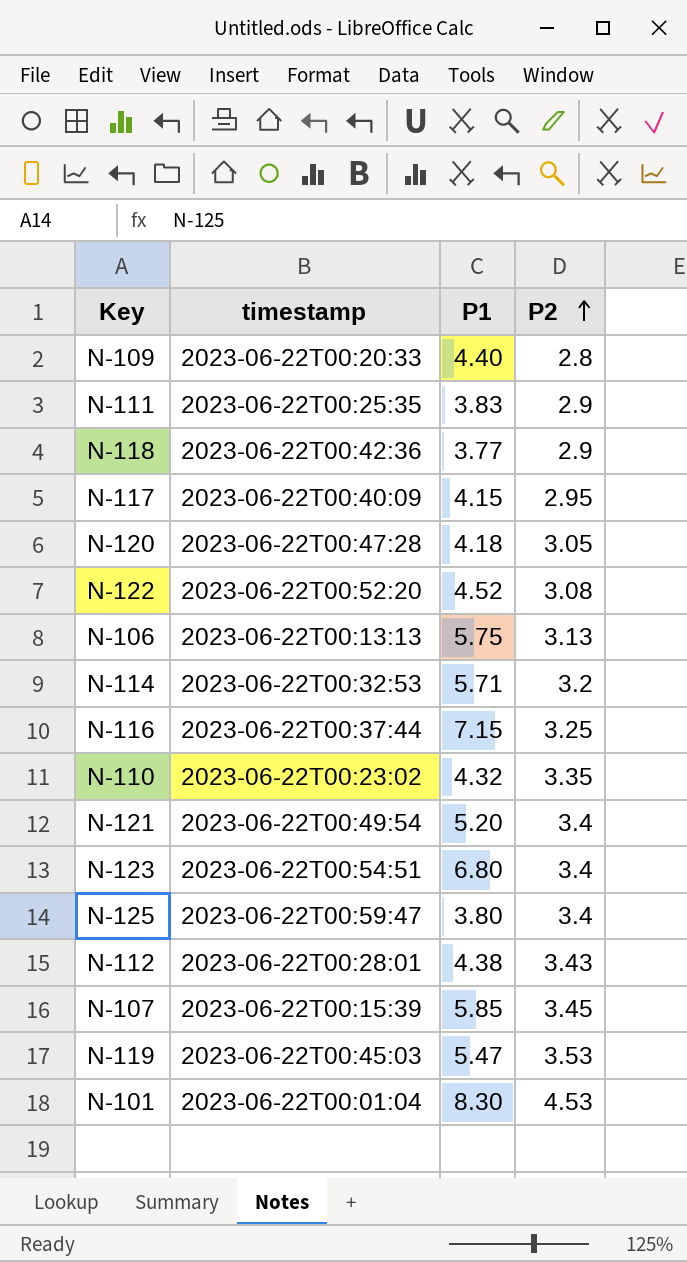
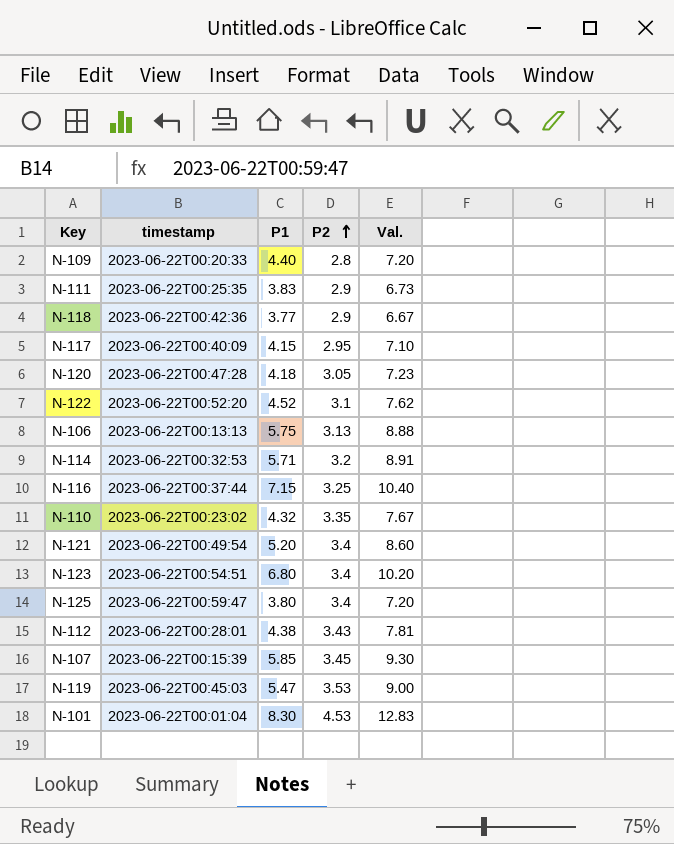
column Val. | formula: none -> [P1] + [P2]
N-122 | P2: 3.08 -> 3.1

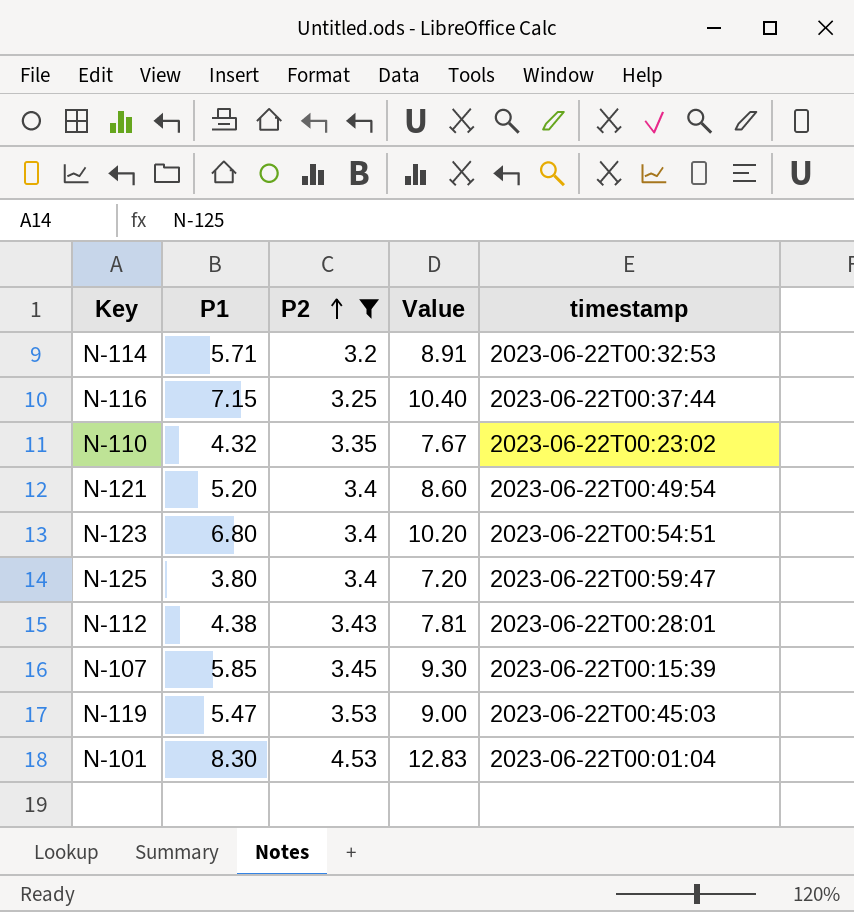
filter: none -> P2 >= 3.2
column name: Val. -> Value
column timestamp | position: 2 -> 5

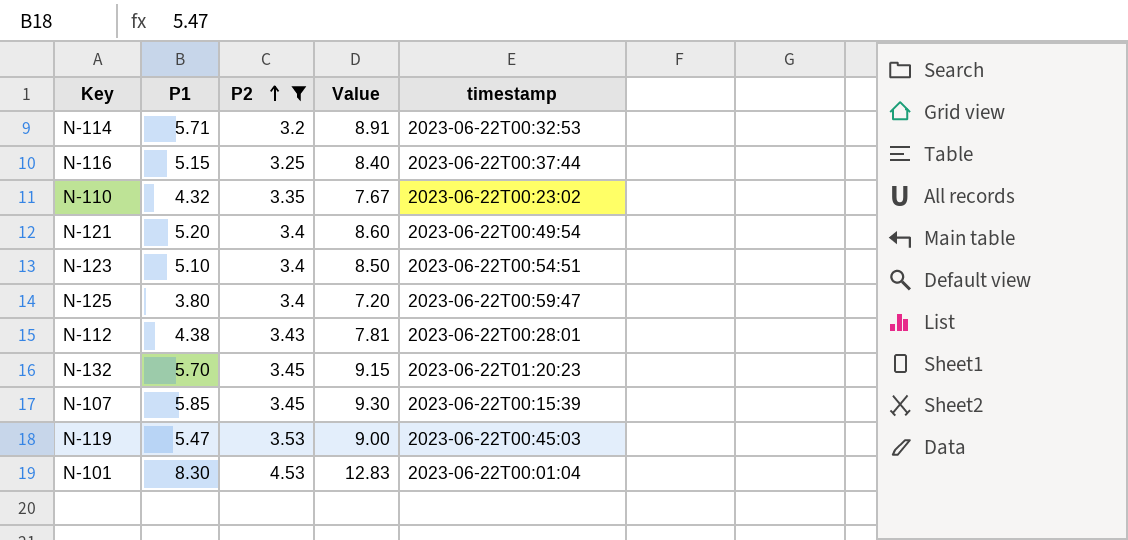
N-116 | P1: 7.15 -> 5.15
N-116 | Value: 10.40 -> 8.40
N-123 | P1: 6.80 -> 5.10
N-123 | Value: 10.20 -> 8.50
row N-132: none -> 5.70 | 3.45 | 9.15 | 2023-06-22T01:20:23

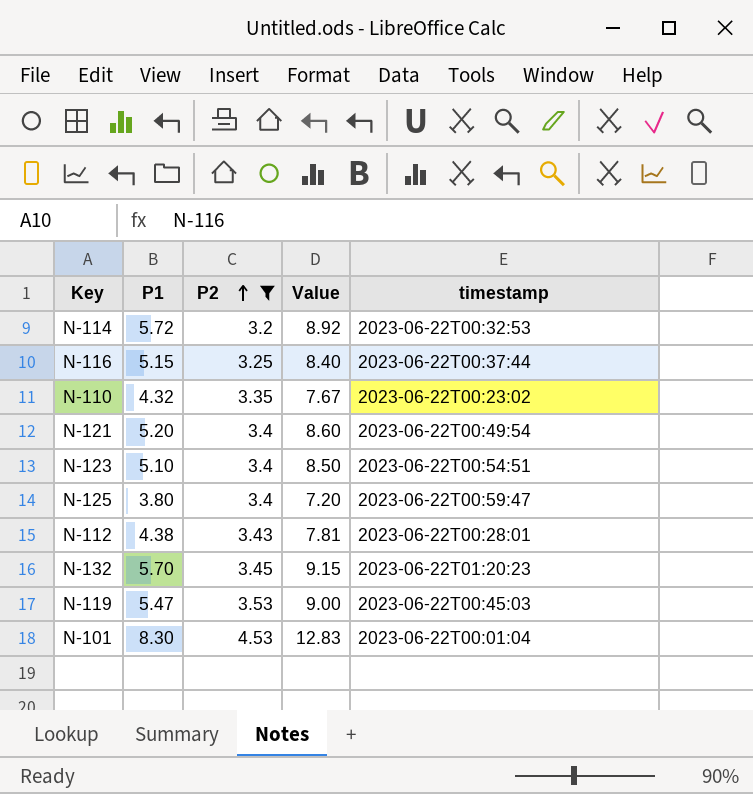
row N-107: 5.85 | 3.45 | 9.30 | 2023-06-22T00:15:39 -> none
N-114 | P1: 5.71 -> 5.72
N-114 | Value: 8.91 -> 8.92

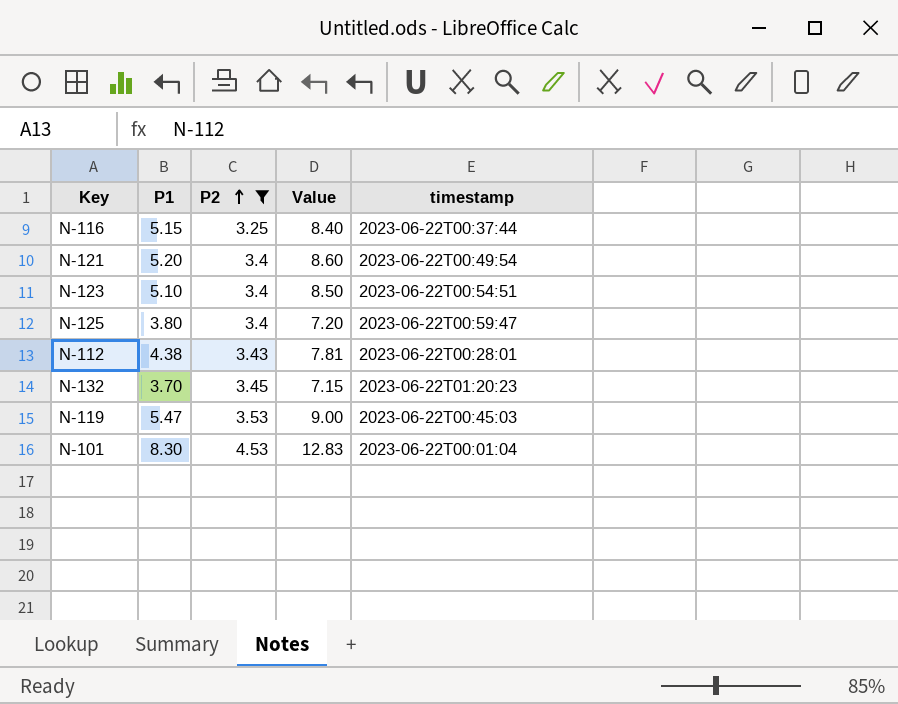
row N-114: 5.72 | 3.2 | 8.92 | 2023-06-22T00:32:53 -> none
row N-110: 4.32 | 3.35 | 7.67 | 2023-06-22T00:23:02 -> none
N-132 | P1: 5.70 -> 3.70
N-132 | Value: 9.15 -> 7.15

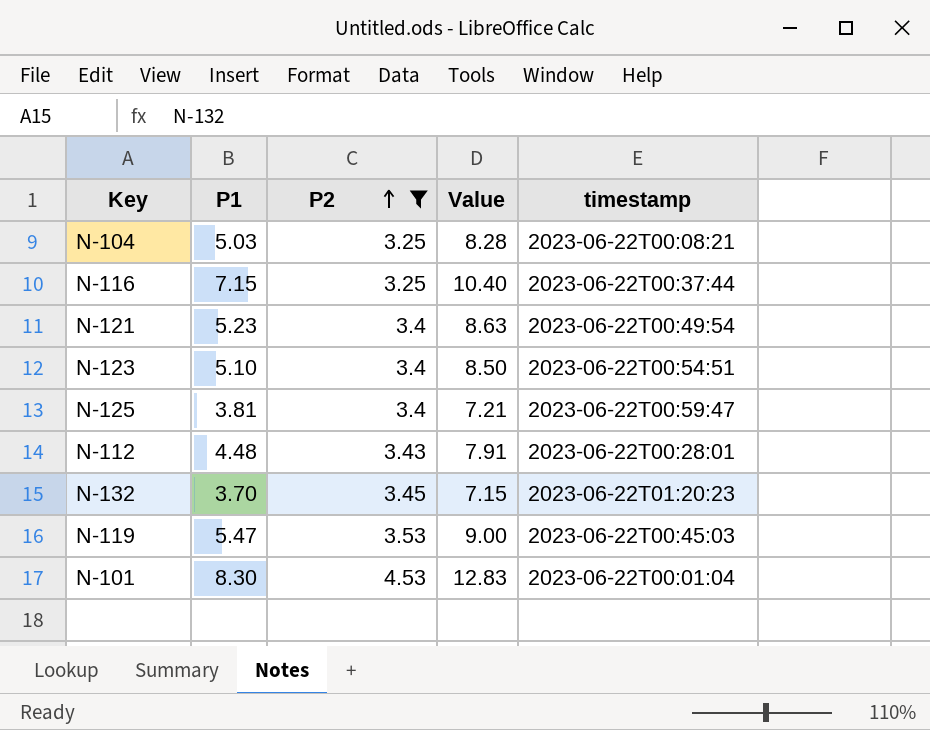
row N-104: none -> 5.03 | 3.25 | 8.28 | 2023-06-22T00:08:21
N-116 | P1: 5.15 -> 7.15
N-116 | Value: 8.40 -> 10.40
N-121 | P1: 5.20 -> 5.23
N-121 | Value: 8.60 -> 8.63
N-125 | P1: 3.80 -> 3.81
N-125 | Value: 7.20 -> 7.21
N-112 | P1: 4.38 -> 4.48
N-112 | Value: 7.81 -> 7.91

